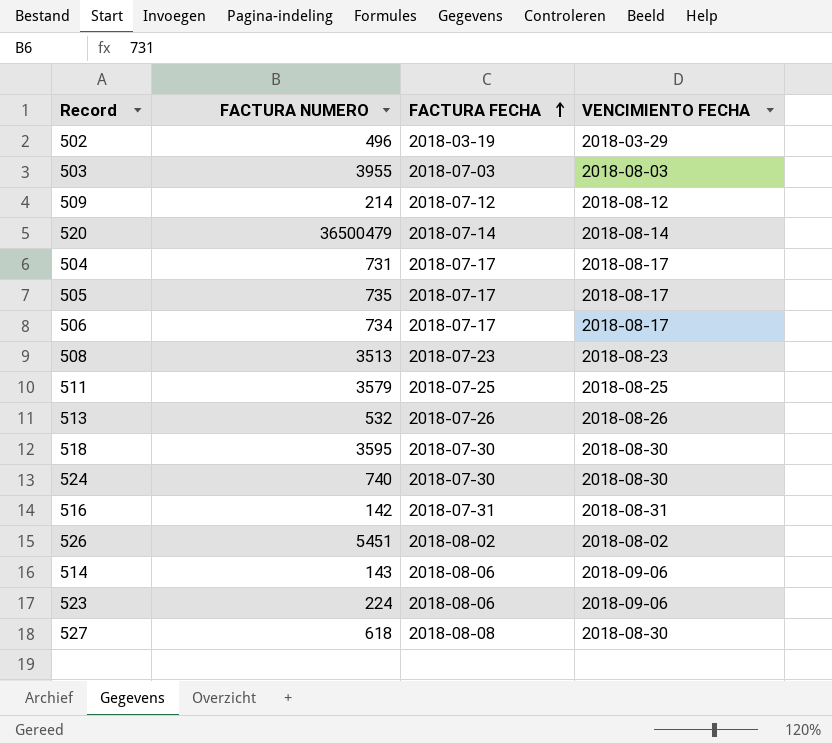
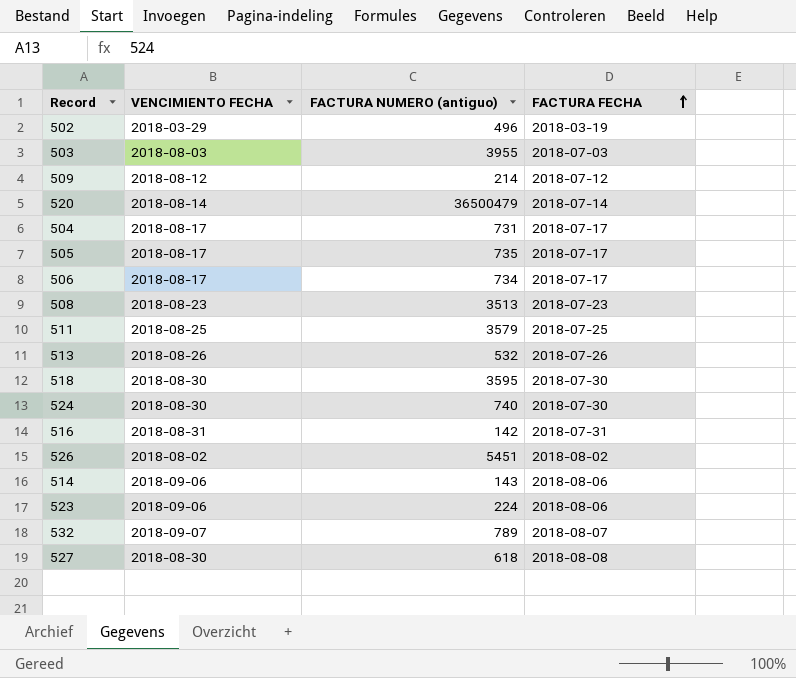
column VENCIMIENTO FECHA | position: 4 -> 2
column name: FACTURA NUMERO -> FACTURA NUMERO (antiguo)
row 532: none -> 2018-09-07 | 789 | 2018-08-07

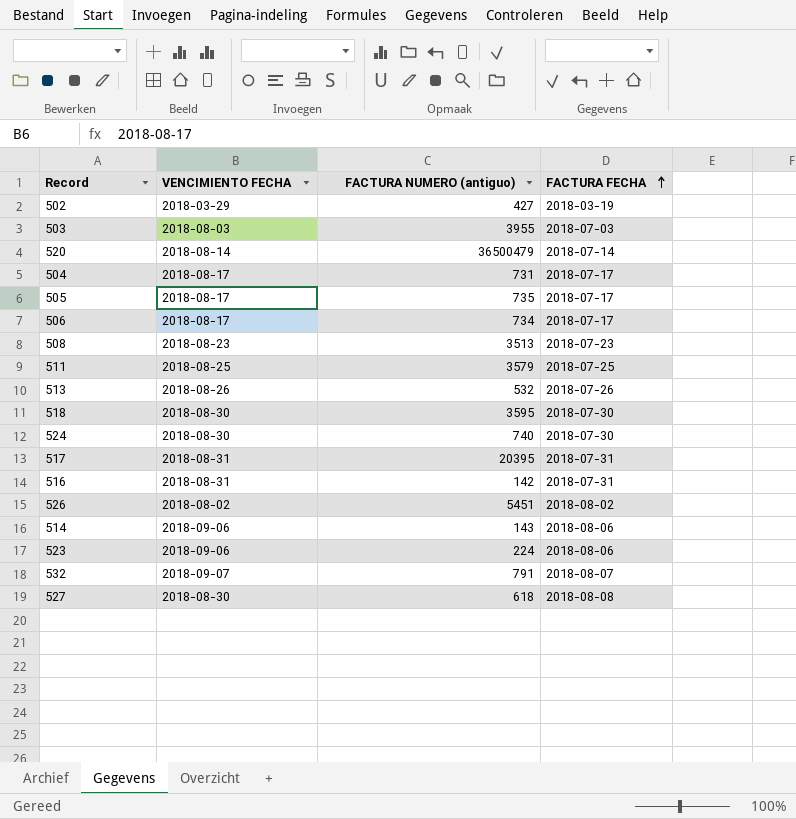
row 509: 2018-08-12 | 214 | 2018-07-12 -> none
502 | FACTURA NUMERO (antiguo): 496 -> 427
row 517: none -> 2018-08-31 | 20395 | 2018-07-31
532 | FACTURA NUMERO (antiguo): 789 -> 791

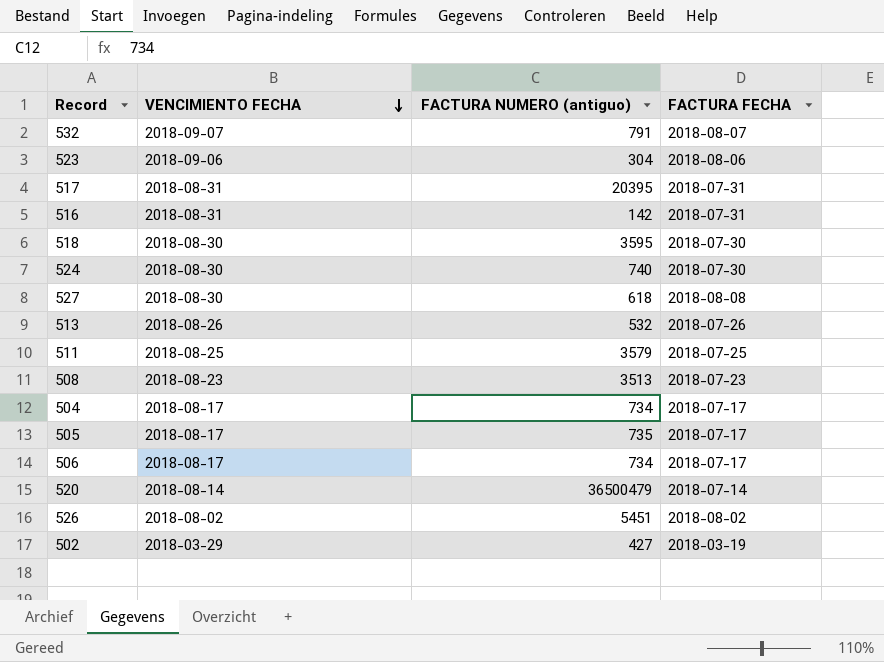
row order: FACTURA FECHA ascending -> VENCIMIENTO FECHA descending
row 503: 2018-08-03 | 3955 | 2018-07-03 -> none
row 514: 2018-09-06 | 143 | 2018-08-06 -> none
523 | FACTURA NUMERO (antiguo): 224 -> 304
504 | FACTURA NUMERO (antiguo): 731 -> 734

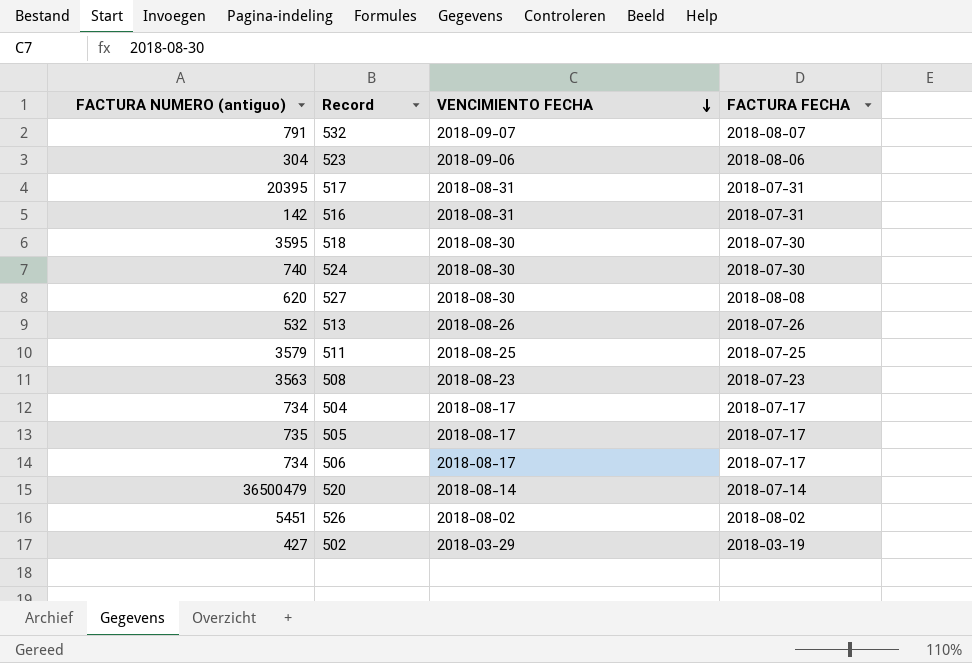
column FACTURA NUMERO (antiguo) | position: 3 -> 1
527 | FACTURA NUMERO (antiguo): 618 -> 620
508 | FACTURA NUMERO (antiguo): 3513 -> 3563

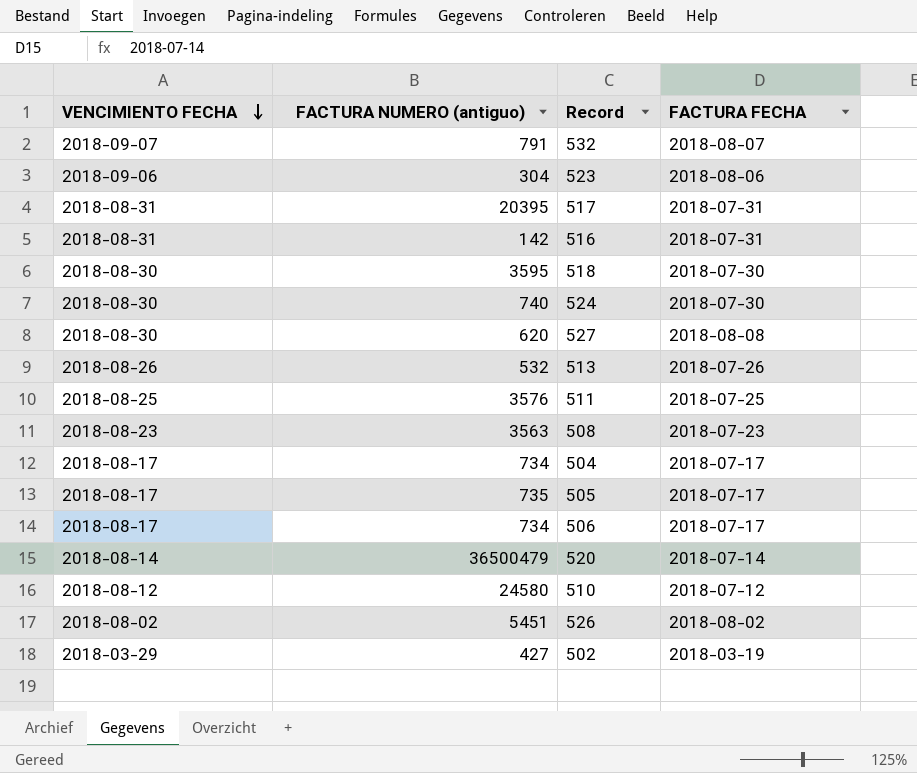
column VENCIMIENTO FECHA | position: 3 -> 1
511 | FACTURA NUMERO (antiguo): 3579 -> 3576
row 510: none -> 2018-08-12 | 24580 | 2018-07-12

